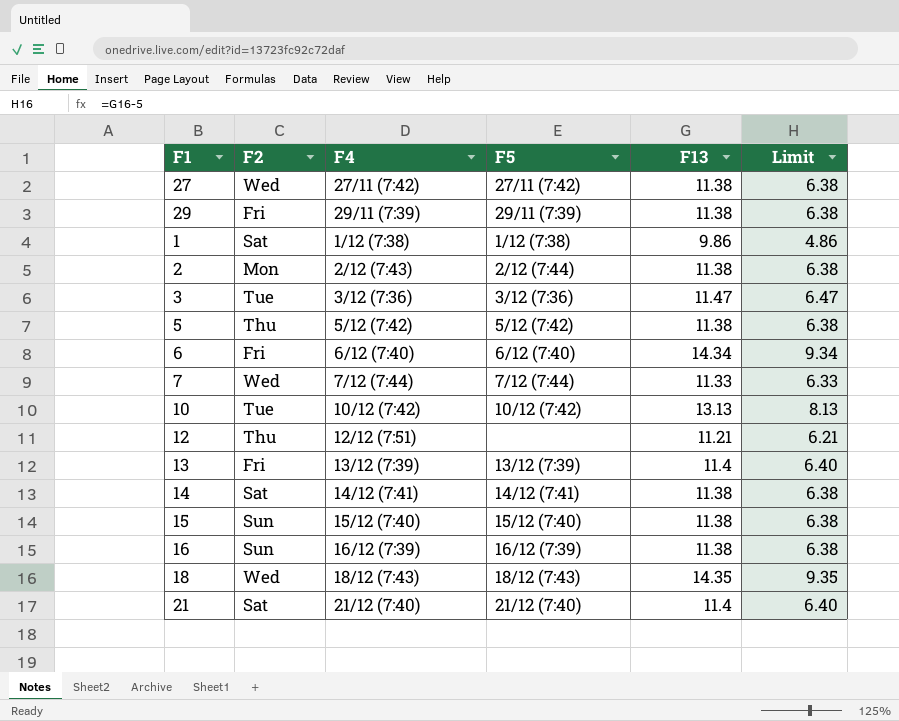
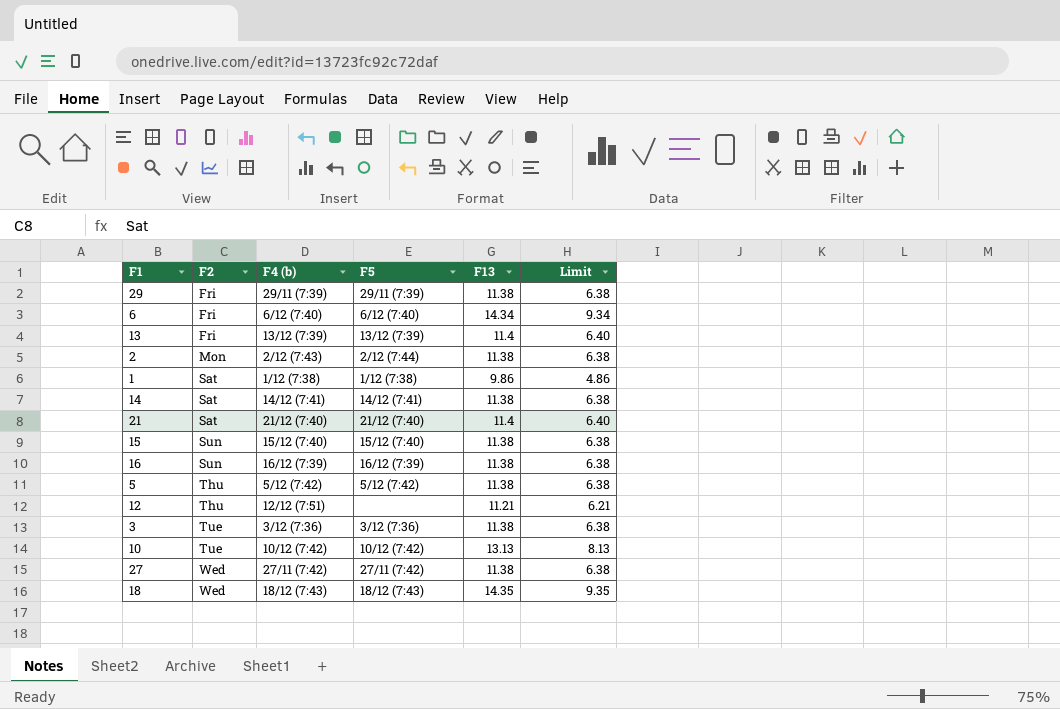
row order: none -> F2 ascending
column name: F4 -> F4 (b)
row 7: Wed | 7/12 (7:44) | 7/12 (7:44) | 11.33 | 6.33 -> none
3 | F13: 11.47 -> 11.38
3 | Limit: 6.47 -> 6.38

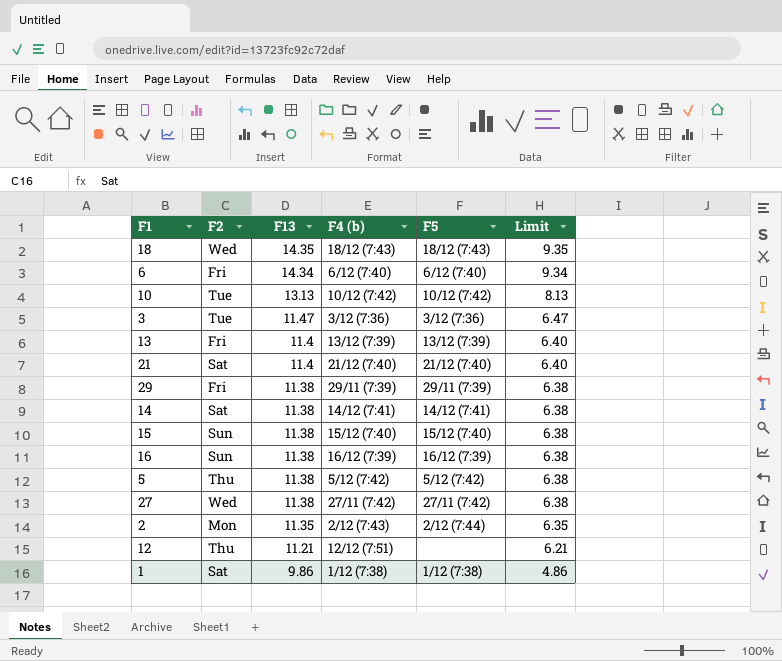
row order: F2 ascending -> F13 descending
column F13 | position: 5 -> 3
3 | F13: 11.38 -> 11.47
3 | Limit: 6.38 -> 6.47
2 | F13: 11.38 -> 11.35
2 | Limit: 6.38 -> 6.35

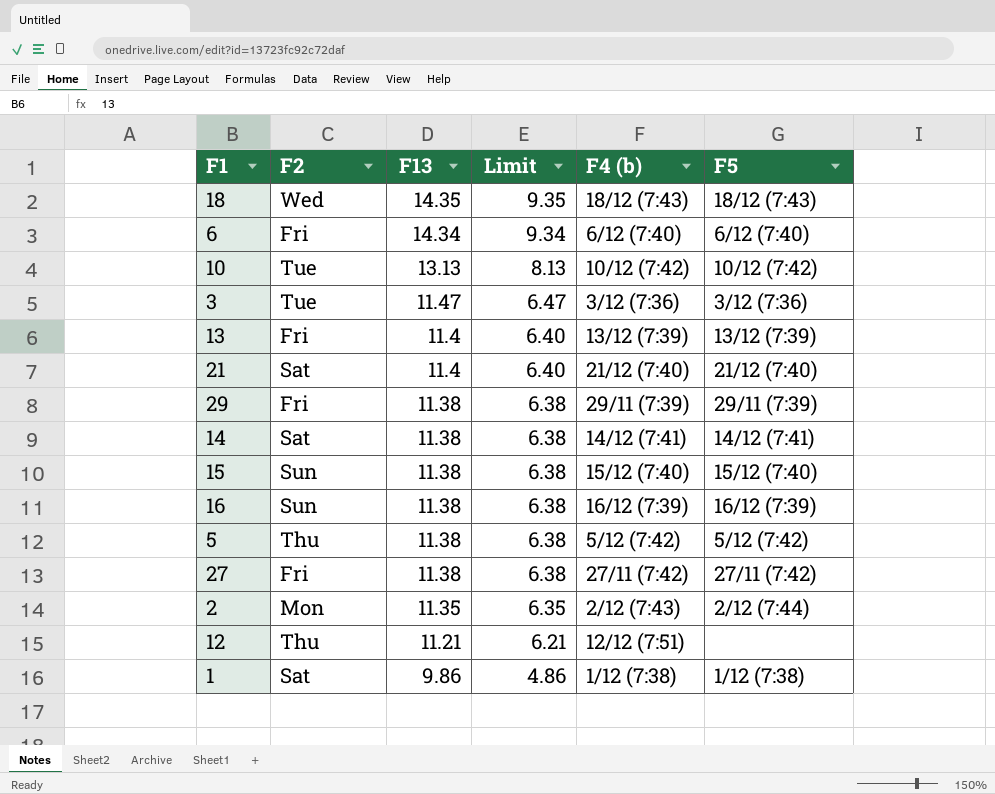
column Limit | position: 6 -> 4
27 | F2: Wed -> Fri

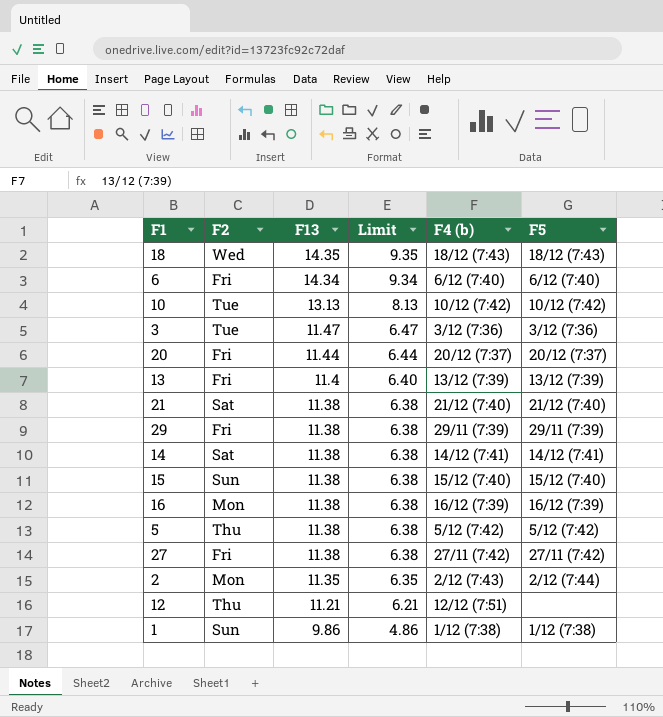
row 20: none -> Fri | 11.44 | 6.44 | 20/12 (7:37) | 20/12 (7:37)
21 | F13: 11.4 -> 11.38
21 | Limit: 6.40 -> 6.38
16 | F2: Sun -> Mon
1 | F2: Sat -> Sun

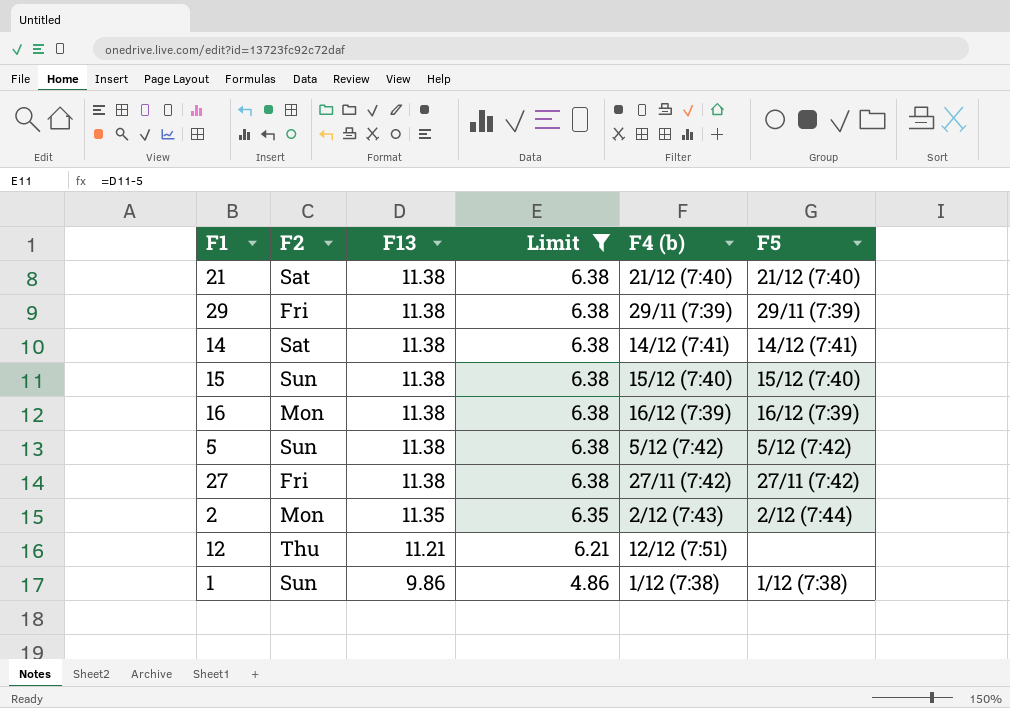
filter: none -> Limit <= 6.38
5 | F2: Thu -> Sun

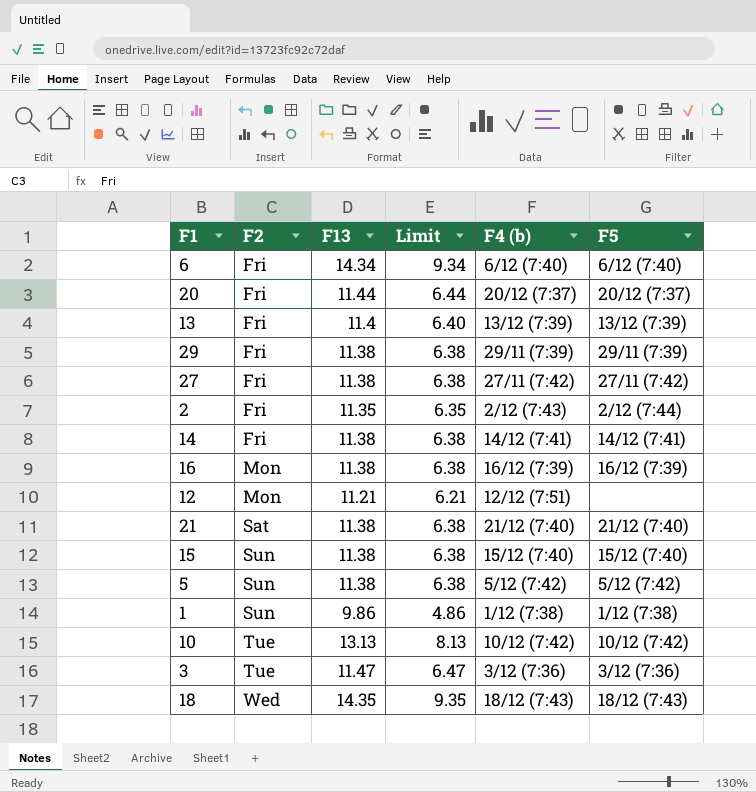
filter: Limit <= 6.38 -> none
row order: F13 descending -> F2 ascending
2 | F2: Mon -> Fri
14 | F2: Sat -> Fri
12 | F2: Thu -> Mon

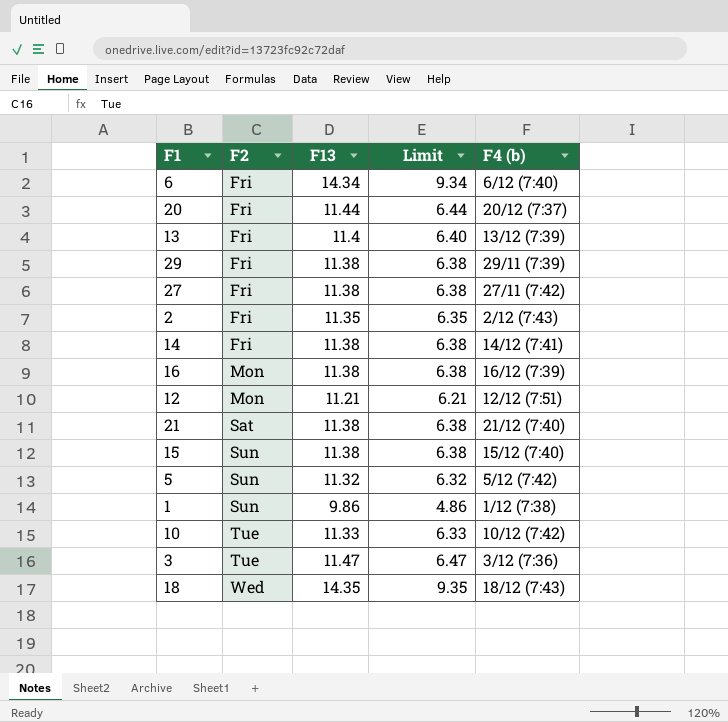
column F5 | position: 6 -> none
5 | F13: 11.38 -> 11.32
5 | Limit: 6.38 -> 6.32
10 | F13: 13.13 -> 11.33
10 | Limit: 8.13 -> 6.33

